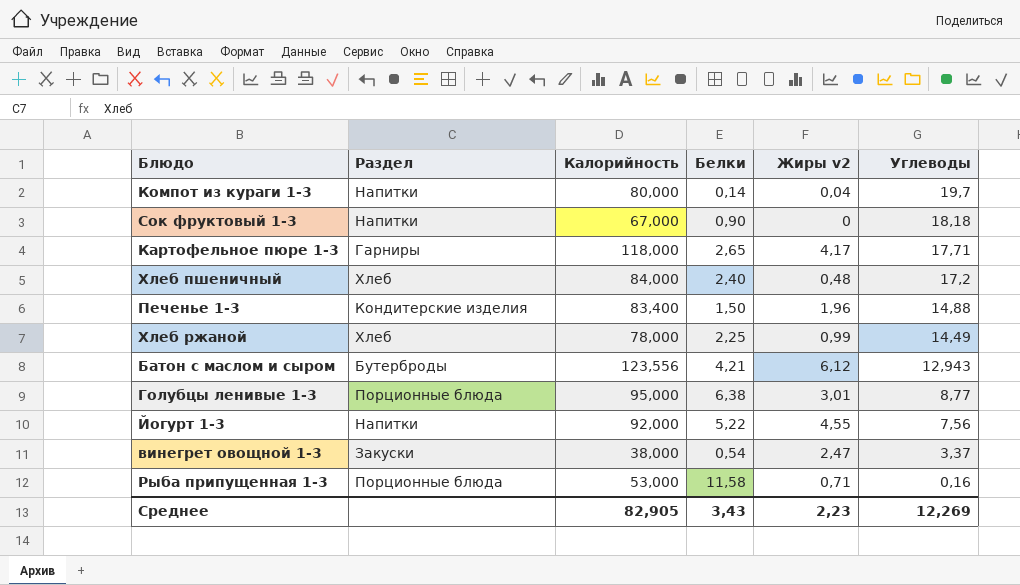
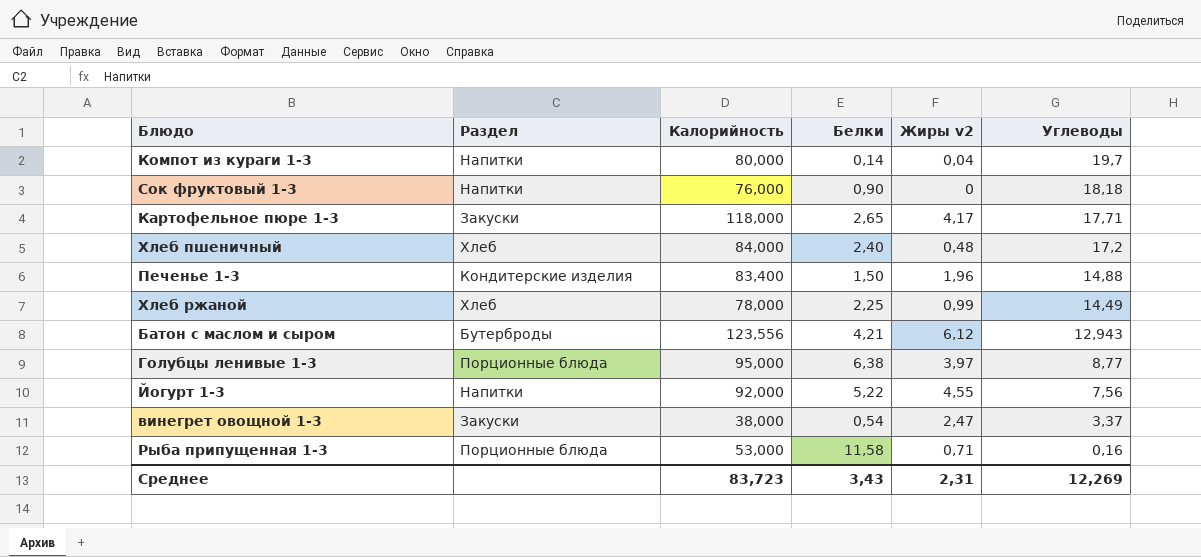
Сок фруктовый 1-3 | Калорийность: 67,000 -> 76,000
Картофельное пюре 1-3 | Раздел: Гарниры -> Закуски
Голубцы ленивые 1-3 | Жиры v2: 3,01 -> 3,97
Среднее | Калорийность: 82,905 -> 83,723
Среднее | Жиры v2: 2,23 -> 2,31

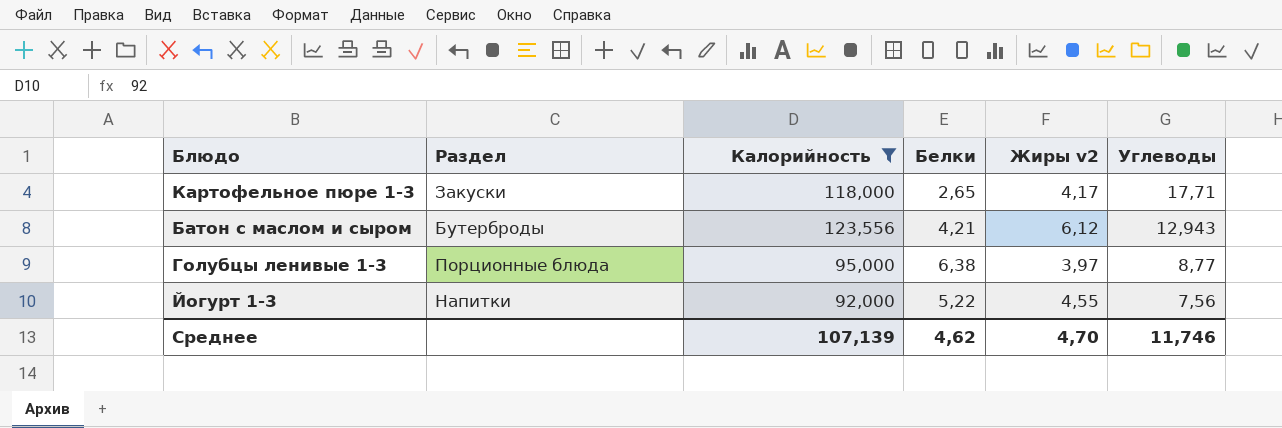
filter: none -> Калорийность >= 92,000
Среднее | Калорийность: 83,723 -> 107,139
Среднее | Белки: 3,43 -> 4,62
Среднее | Жиры v2: 2,31 -> 4,70
Среднее | Углеводы: 12,269 -> 11,746

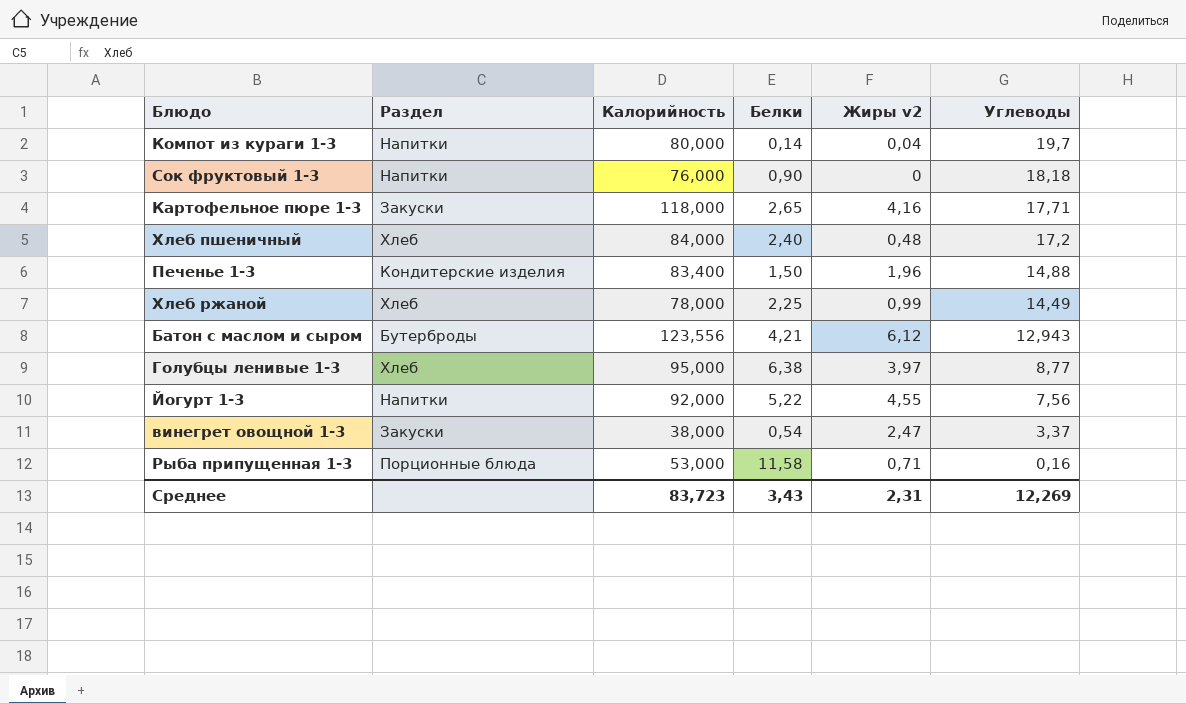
filter: Калорийность >= 92,000 -> none
Картофельное пюре 1-3 | Жиры v2: 4,17 -> 4,16
Голубцы ленивые 1-3 | Раздел: Порционные блюда -> Хлеб
Среднее | Калорийность: 107,139 -> 83,723
Среднее | Белки: 4,62 -> 3,43
Среднее | Жиры v2: 4,70 -> 2,31
Среднее | Углеводы: 11,746 -> 12,269

